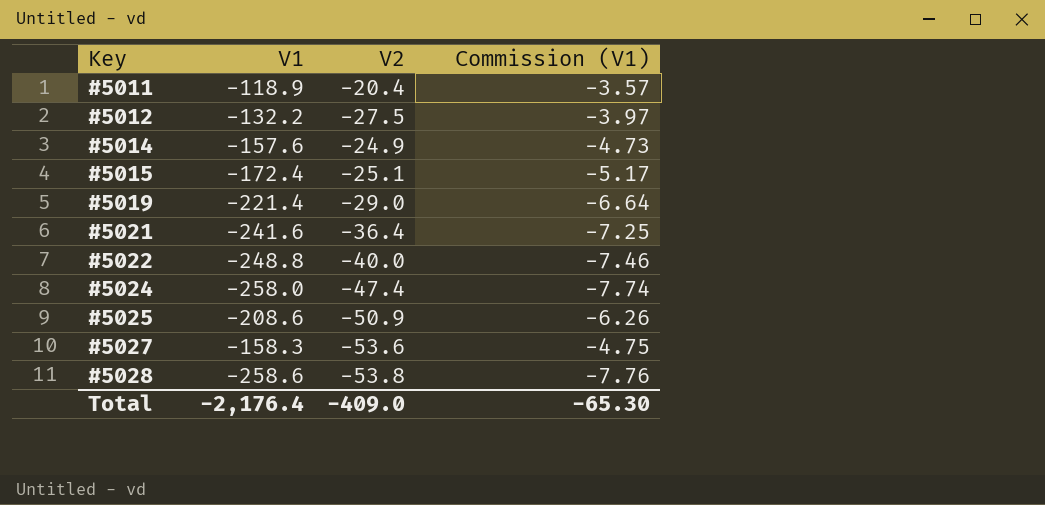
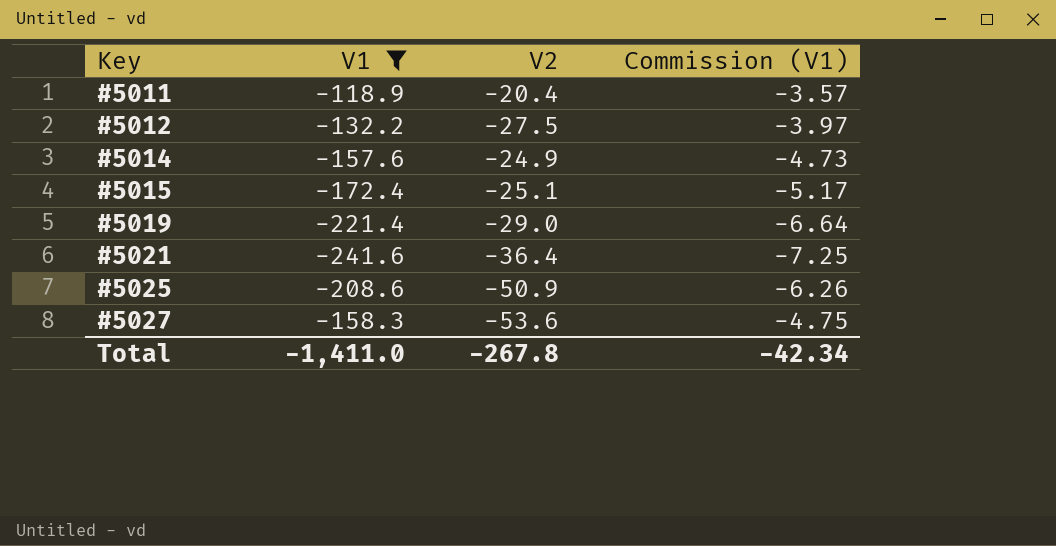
filter: none -> V1 >= -241.6
Total | V1: -2,176.4 -> -1,411.0
Total | V2: -409.0 -> -267.8
Total | Commission (V1): -65.30 -> -42.34

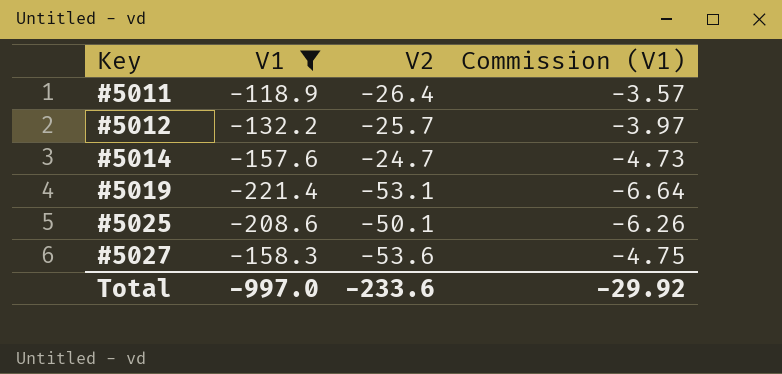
row #5015: -172.4 | -25.1 | -5.17 -> none
row #5021: -241.6 | -36.4 | -7.25 -> none
#5011 | V2: -20.4 -> -26.4
#5012 | V2: -27.5 -> -25.7
#5014 | V2: -24.9 -> -24.7
#5019 | V2: -29.0 -> -53.1
#5025 | V2: -50.9 -> -50.1
Total | V1: -1,411.0 -> -997.0
Total | V2: -267.8 -> -233.6
Total | Commission (V1): -42.34 -> -29.92

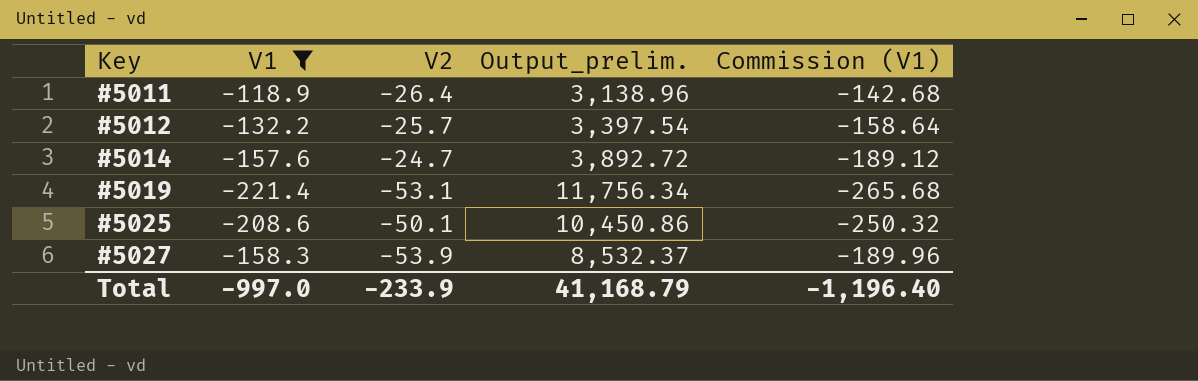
column Output_prelim. | formula: none -> [V1] * [V2]
column Commission (V1) | formula: [V1] * 0.03 -> [V1] * 1.2
#5027 | V2: -53.6 -> -53.9
Total | V2: -233.6 -> -233.9
Total | Commission (V1): -29.92 -> -1,196.40

